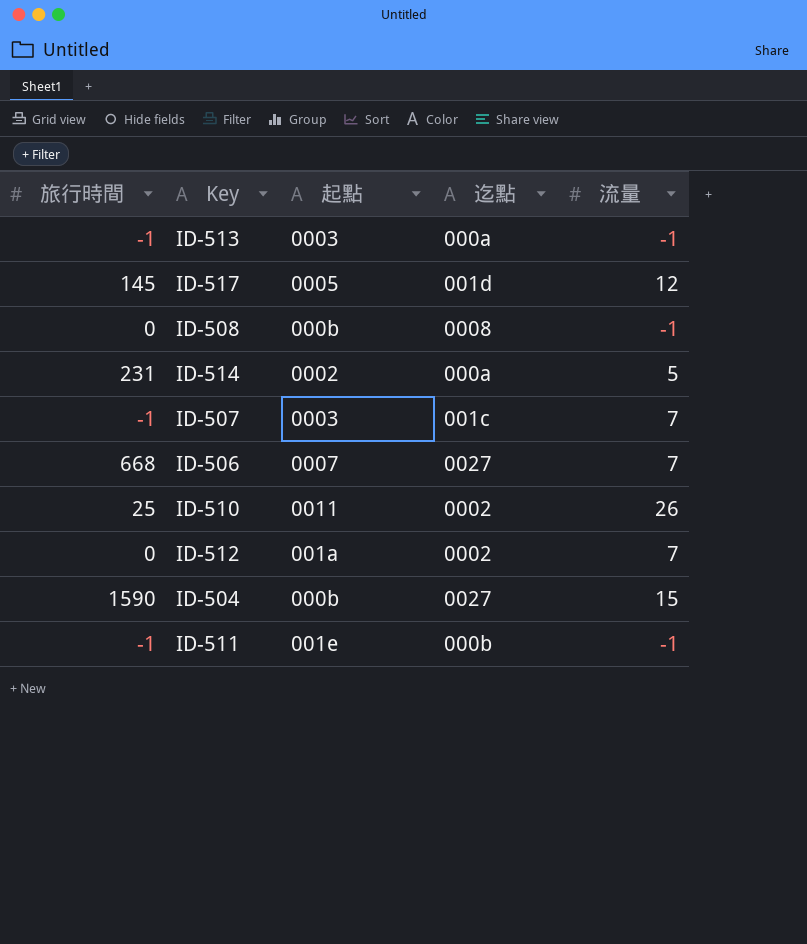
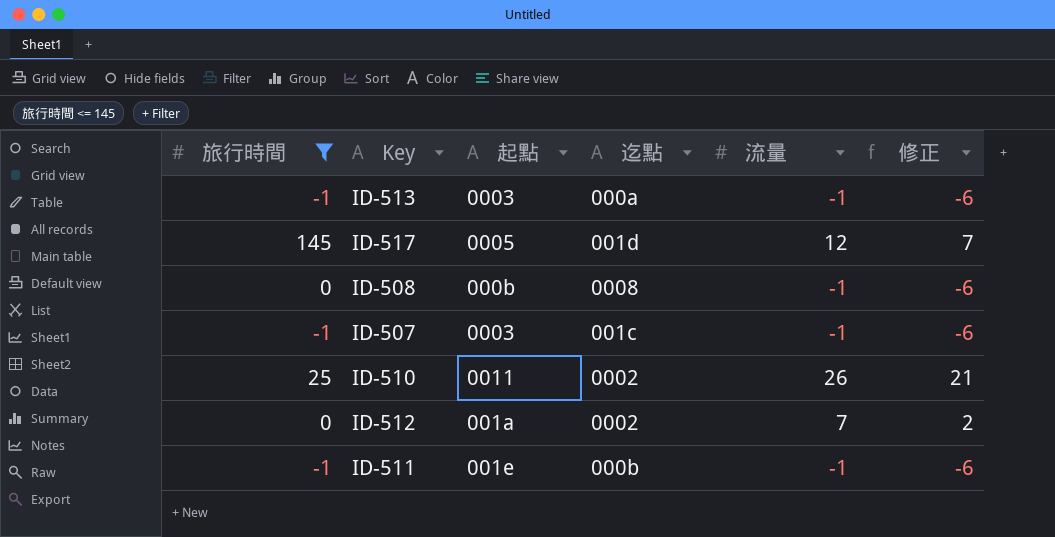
filter: none -> 旅行時間 <= 145
column 修正 | formula: none -> [流量] - 5
ID-507 | 流量: 7 -> -1

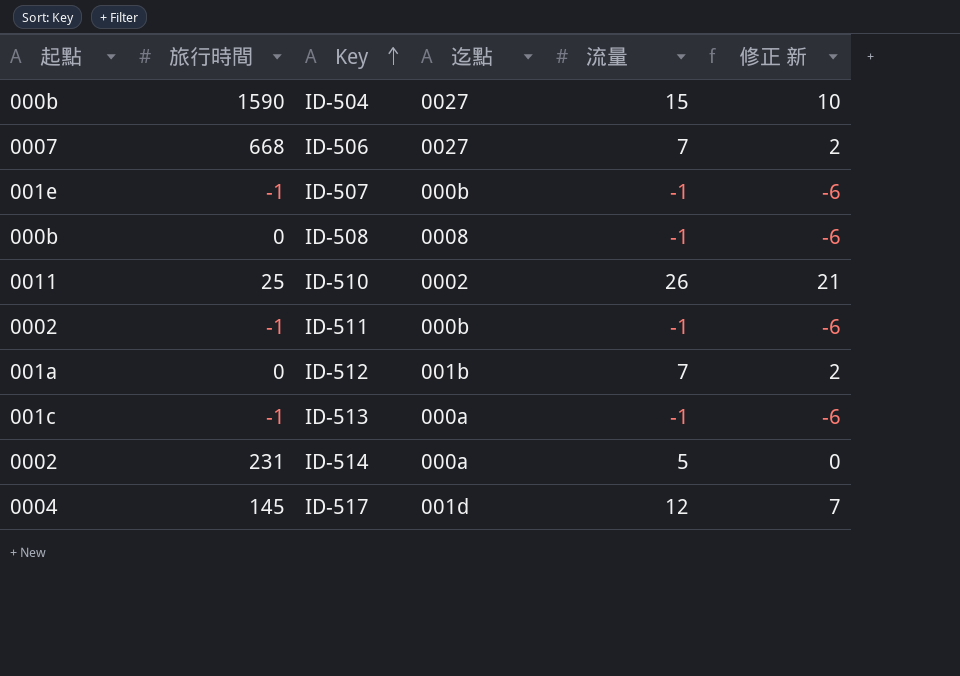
filter: 旅行時間 <= 145 -> none
row order: none -> Key ascending
column 起點 | position: 3 -> 1
column name: 修正 -> 修正 新
ID-507 | 起點: 0003 -> 001e
ID-507 | 迄點: 001c -> 000b
ID-511 | 起點: 001e -> 0002
ID-512 | 迄點: 0002 -> 001b
ID-513 | 起點: 0003 -> 001c
ID-517 | 起點: 0005 -> 0004

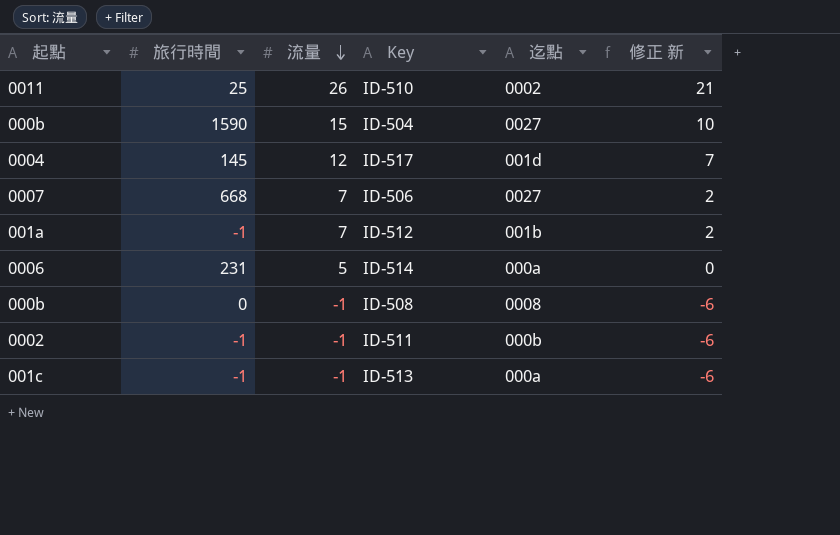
row order: Key ascending -> 流量 descending
column 流量 | position: 5 -> 3
row ID-507: 001e | -1 | 000b | -1 | -6 -> none
ID-512 | 旅行時間: 0 -> -1
ID-514 | 起點: 0002 -> 0006

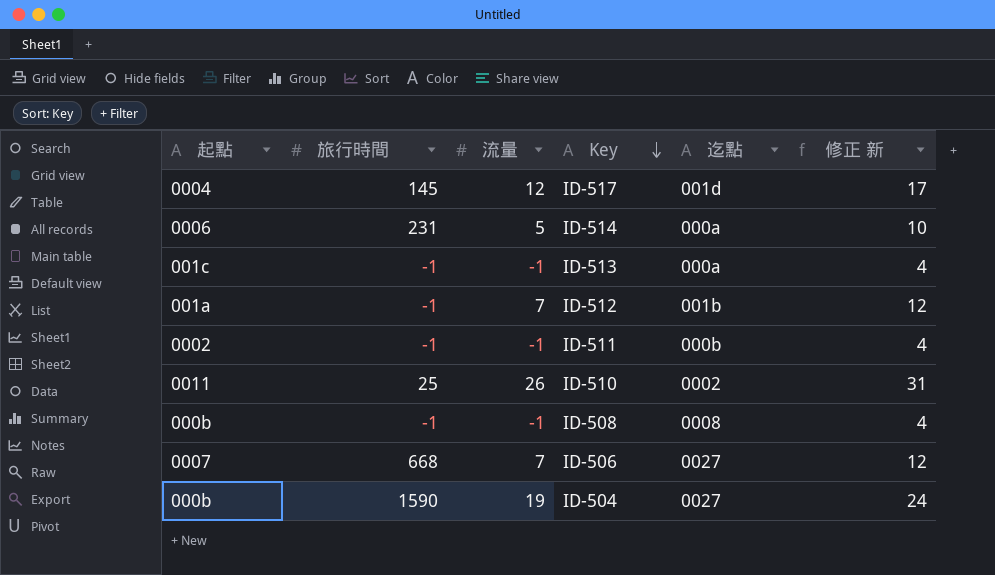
row order: 流量 descending -> Key descending
column 修正 新 | formula: [流量] - 5 -> [流量] + 5
ID-508 | 旅行時間: 0 -> -1
ID-504 | 流量: 15 -> 19

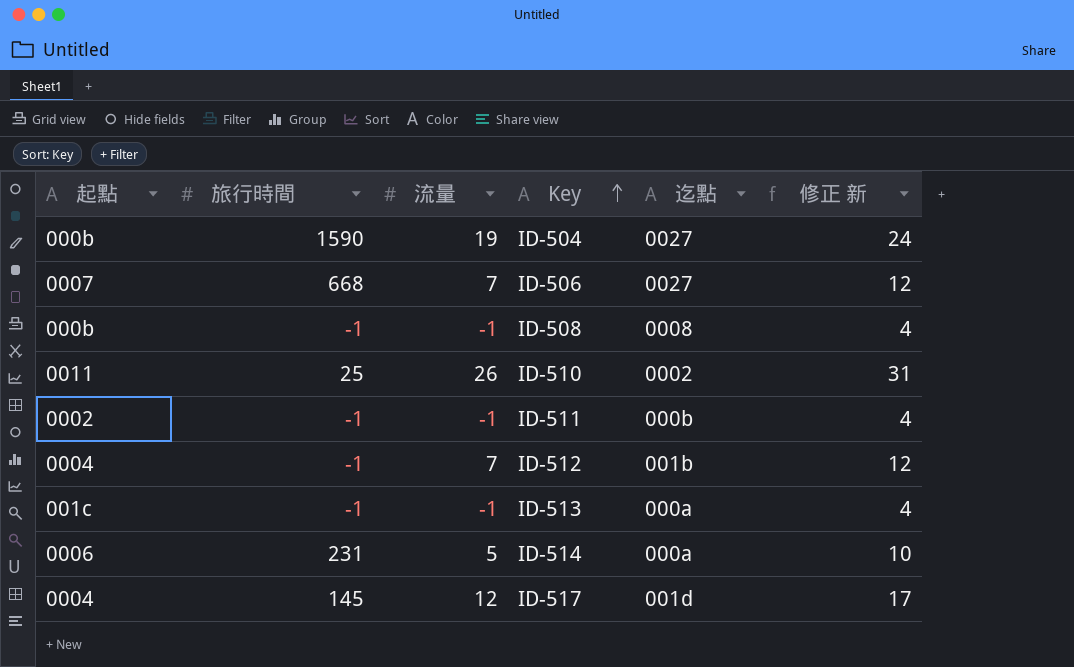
row order: Key descending -> Key ascending
ID-512 | 起點: 001a -> 0004

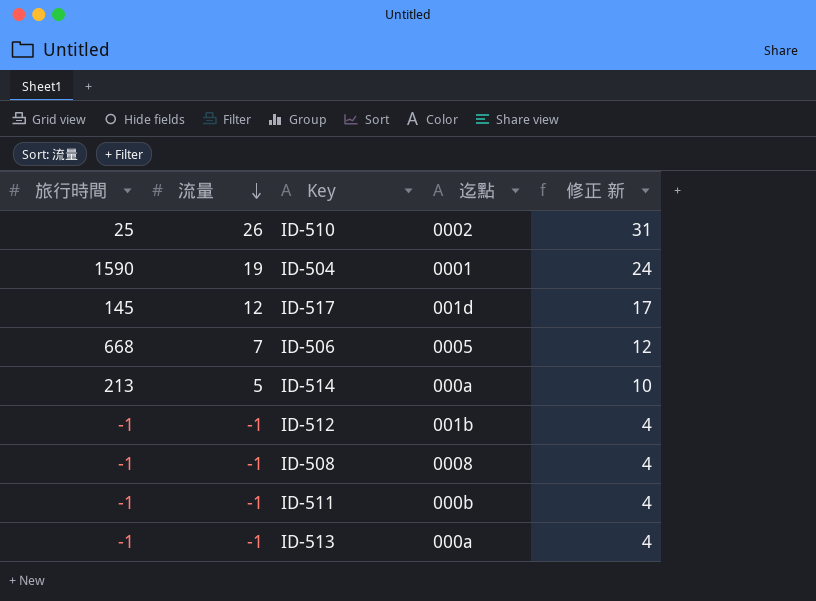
row order: Key ascending -> 流量 descending
column 起點 | position: 1 -> none
ID-504 | 迄點: 0027 -> 0001
ID-506 | 迄點: 0027 -> 0005
ID-514 | 旅行時間: 231 -> 213
ID-512 | 流量: 7 -> -1
ID-512 | 修正 新: 12 -> 4

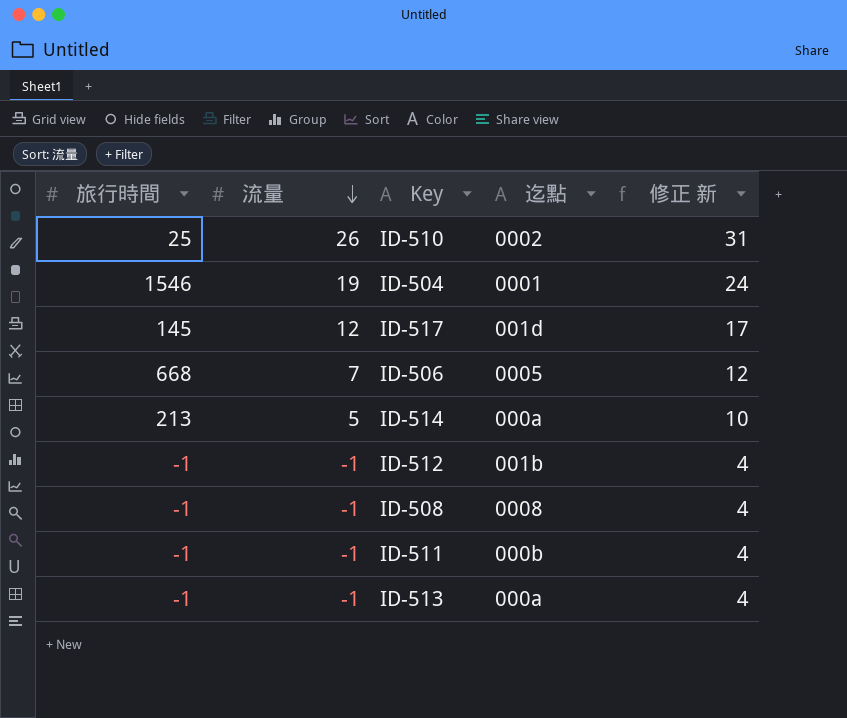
ID-504 | 旅行時間: 1590 -> 1546

